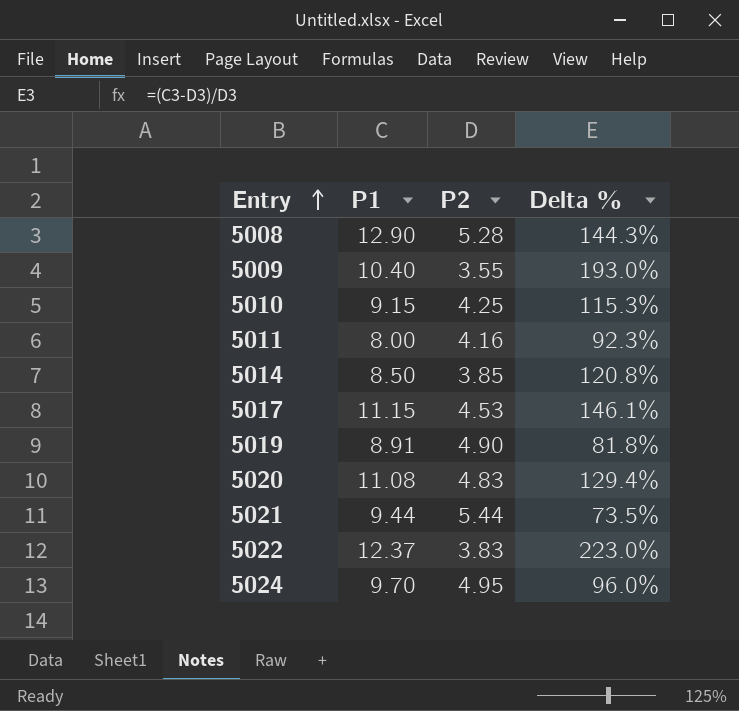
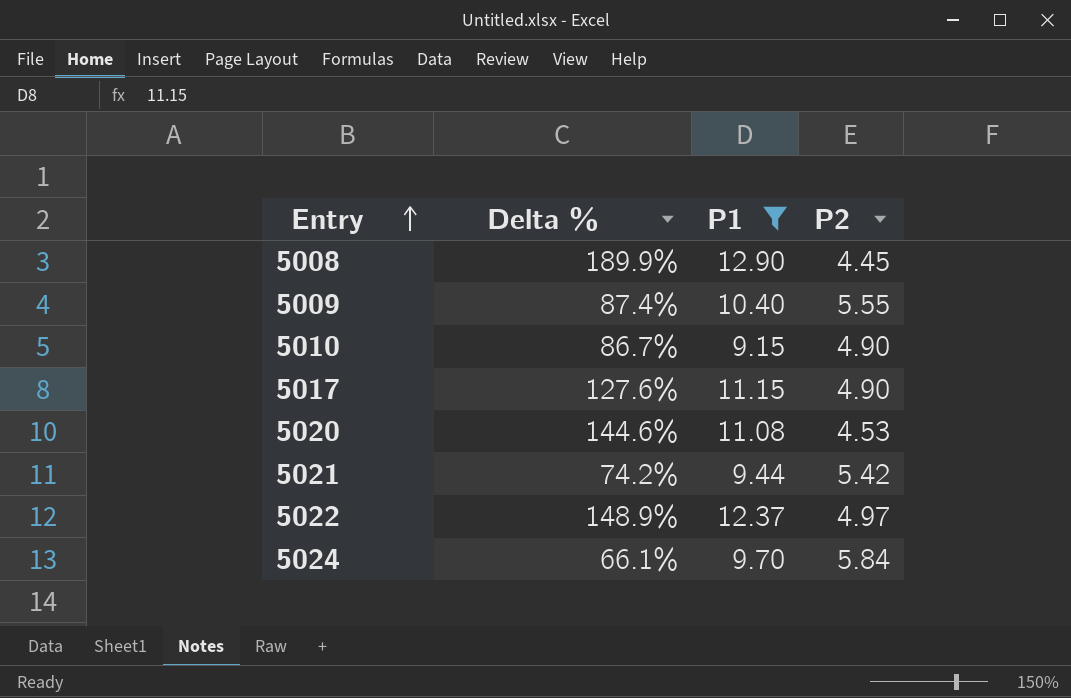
filter: none -> P1 >= 9.15
column Delta % | position: 4 -> 2
5008 | Delta %: 144.3% -> 189.9%
5008 | P2: 5.28 -> 4.45
5009 | Delta %: 193.0% -> 87.4%
5009 | P2: 3.55 -> 5.55
5010 | Delta %: 115.3% -> 86.7%
5010 | P2: 4.25 -> 4.90
5017 | Delta %: 146.1% -> 127.6%
5017 | P2: 4.53 -> 4.90
5020 | Delta %: 129.4% -> 144.6%
5020 | P2: 4.83 -> 4.53
5021 | Delta %: 73.5% -> 74.2%
5021 | P2: 5.44 -> 5.42
5022 | Delta %: 223.0% -> 148.9%
5022 | P2: 3.83 -> 4.97
5024 | Delta %: 96.0% -> 66.1%
5024 | P2: 4.95 -> 5.84

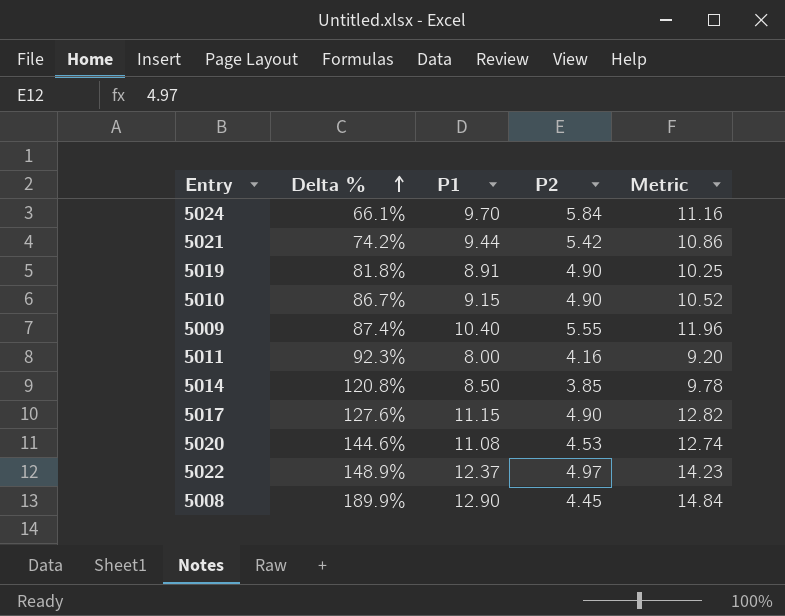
filter: P1 >= 9.15 -> none
row order: Entry ascending -> Delta % ascending
column Metric | formula: none -> [P1] * 1.15

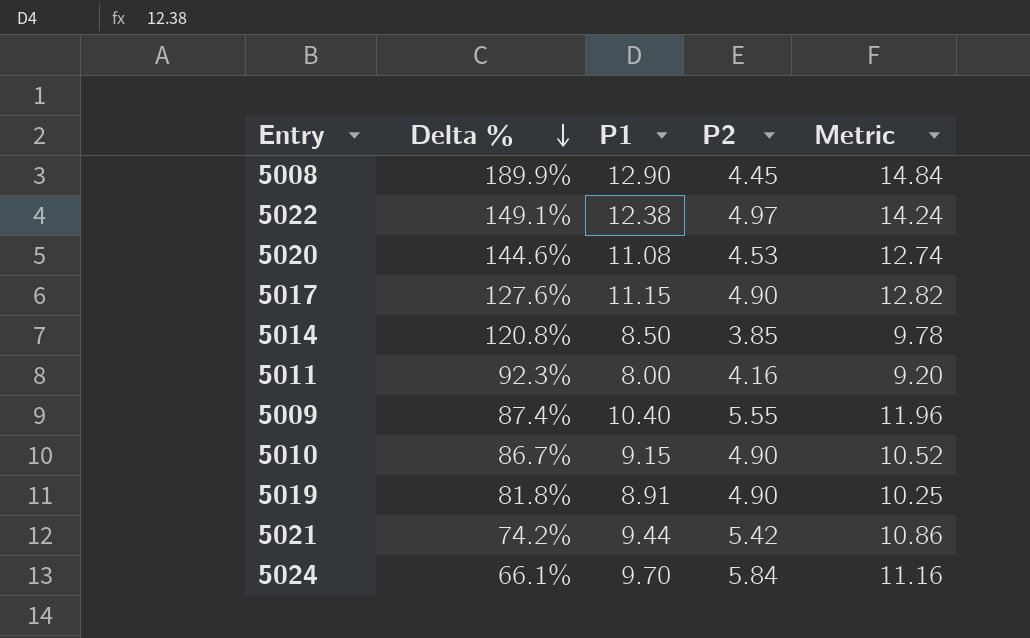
row order: Delta % ascending -> Delta % descending
5022 | Delta %: 148.9% -> 149.1%
5022 | P1: 12.37 -> 12.38
5022 | Metric: 14.23 -> 14.24

